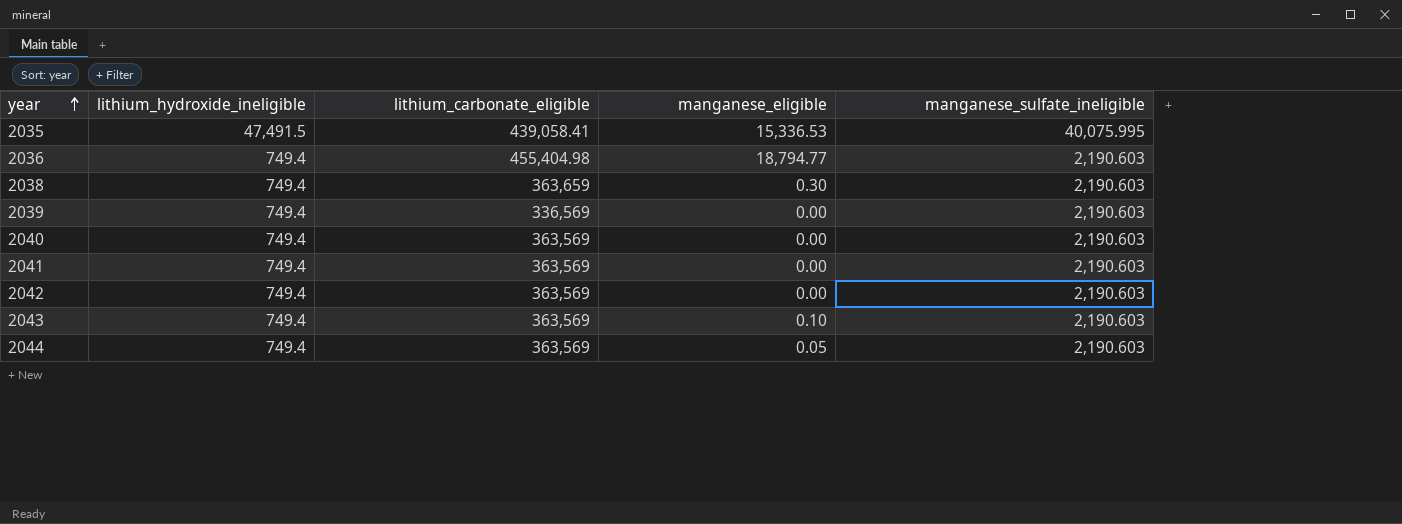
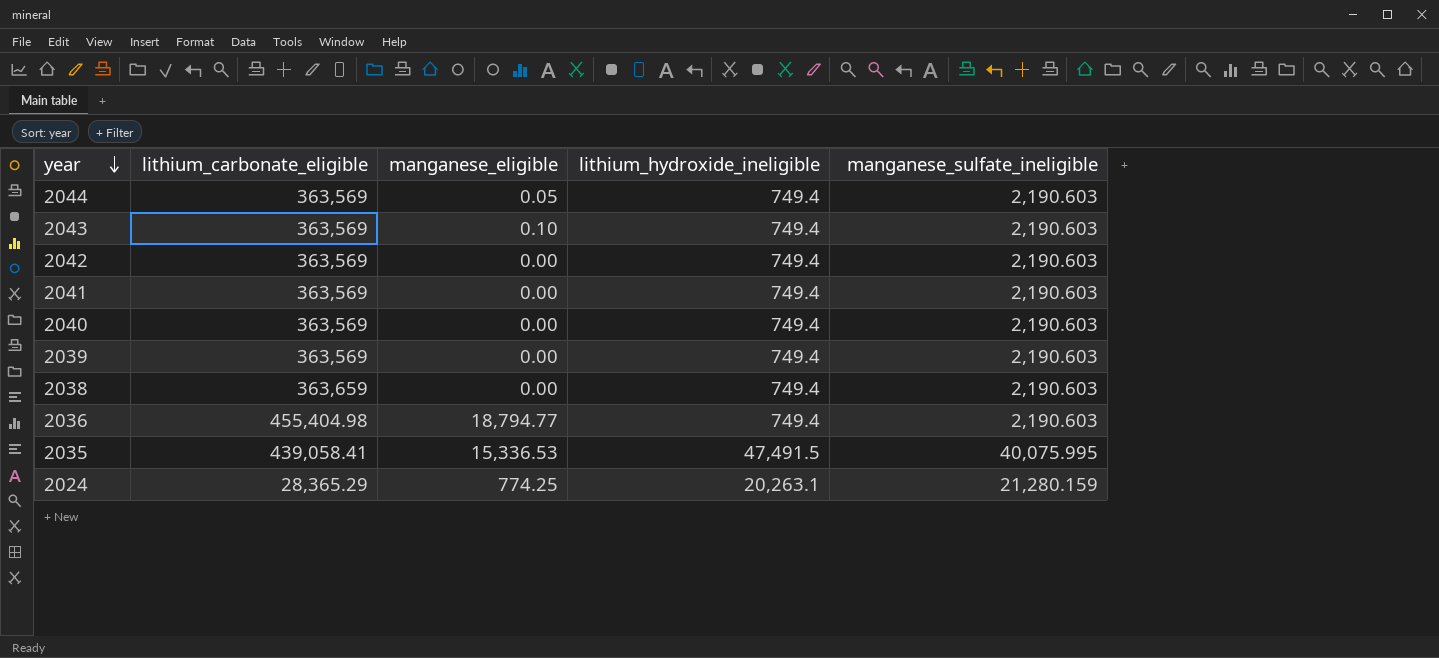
row order: year ascending -> year descending
column lithium_hydroxide_ineligible | position: 2 -> 4
2039 | lithium_carbonate_eligible: 336,569 -> 363,569
2038 | manganese_eligible: 0.30 -> 0.00
row 2024: none -> 28,365.29 | 774.25 | 20,263.1 | 21,280.159

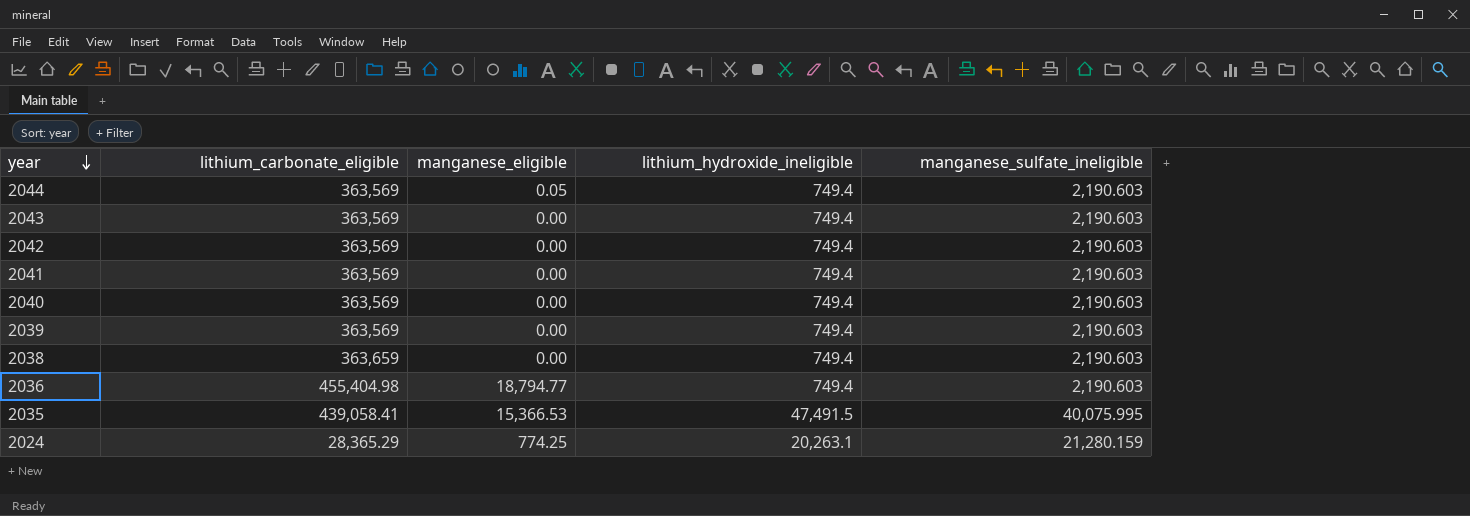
2043 | manganese_eligible: 0.10 -> 0.00
2035 | manganese_eligible: 15,336.53 -> 15,366.53

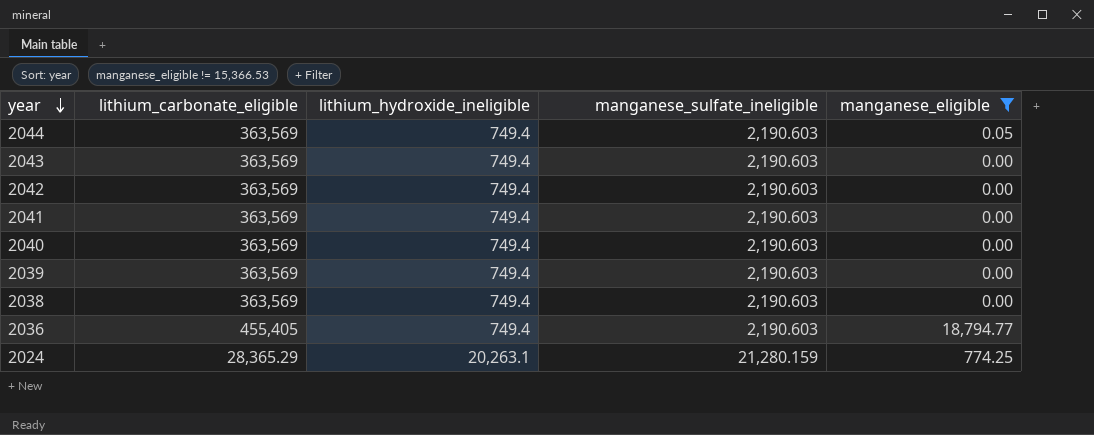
filter: none -> manganese_eligible != 15,366.53
column manganese_eligible | position: 3 -> 5
2038 | lithium_carbonate_eligible: 363,659 -> 363,569
2036 | lithium_carbonate_eligible: 455,404.98 -> 455,405

